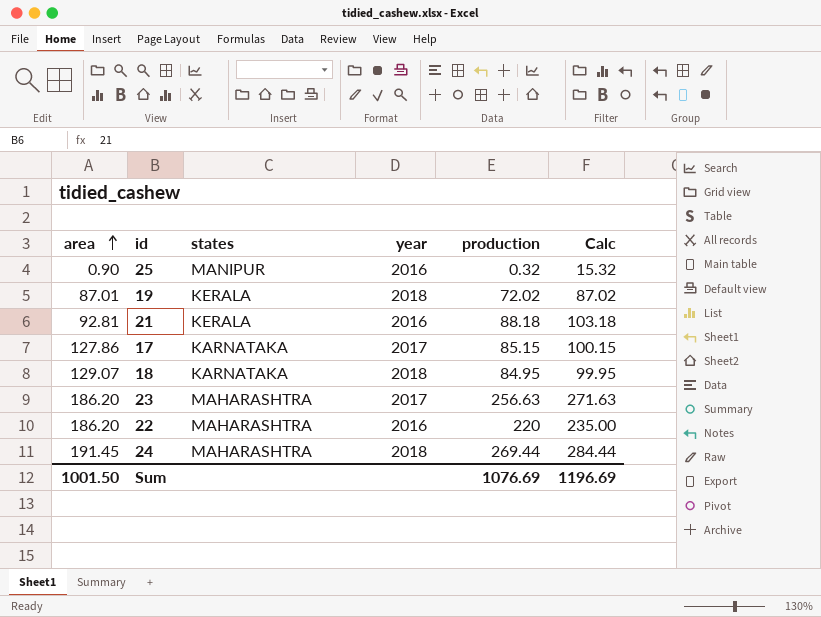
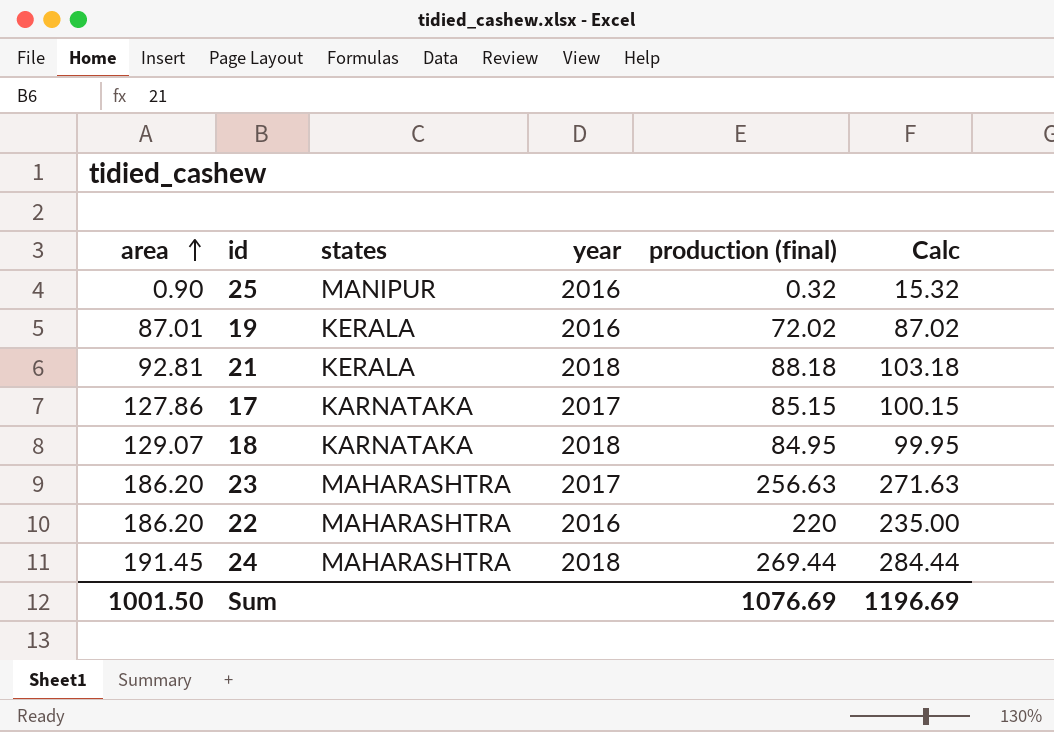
column name: production -> production (final)
19 | year: 2018 -> 2016
21 | year: 2016 -> 2018

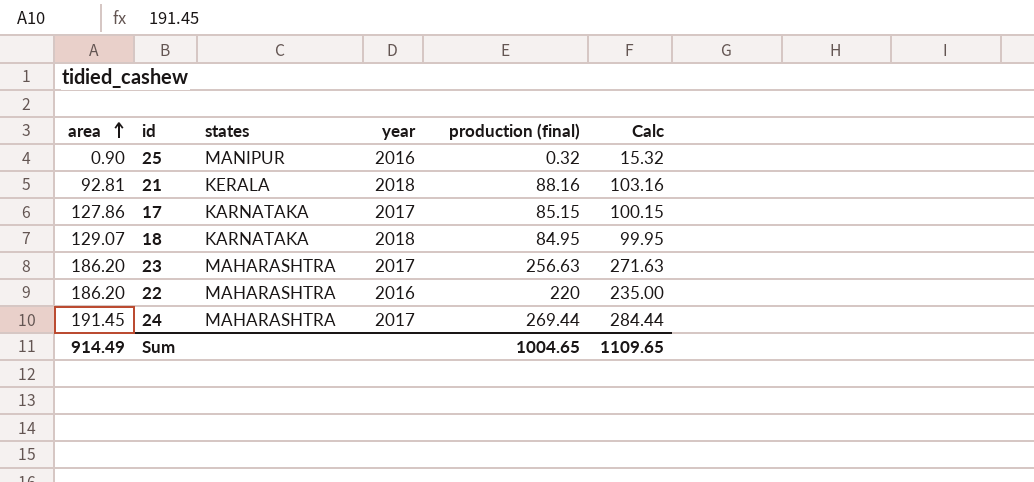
row 19: 87.01 | KERALA | 2016 | 72.02 | 87.02 -> none
21 | production (final): 88.18 -> 88.16
21 | Calc: 103.18 -> 103.16
24 | year: 2018 -> 2017
Sum | area: 1001.50 -> 914.49
Sum | production (final): 1076.69 -> 1004.65
Sum | Calc: 1196.69 -> 1109.65

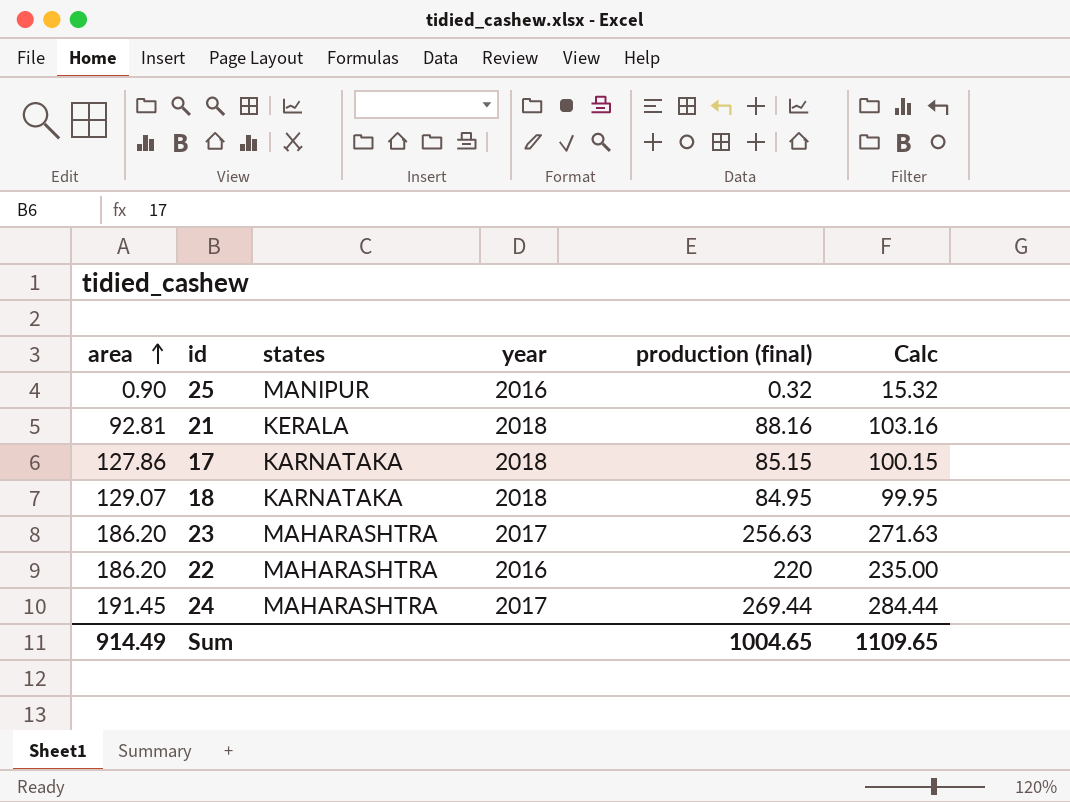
17 | year: 2017 -> 2018

